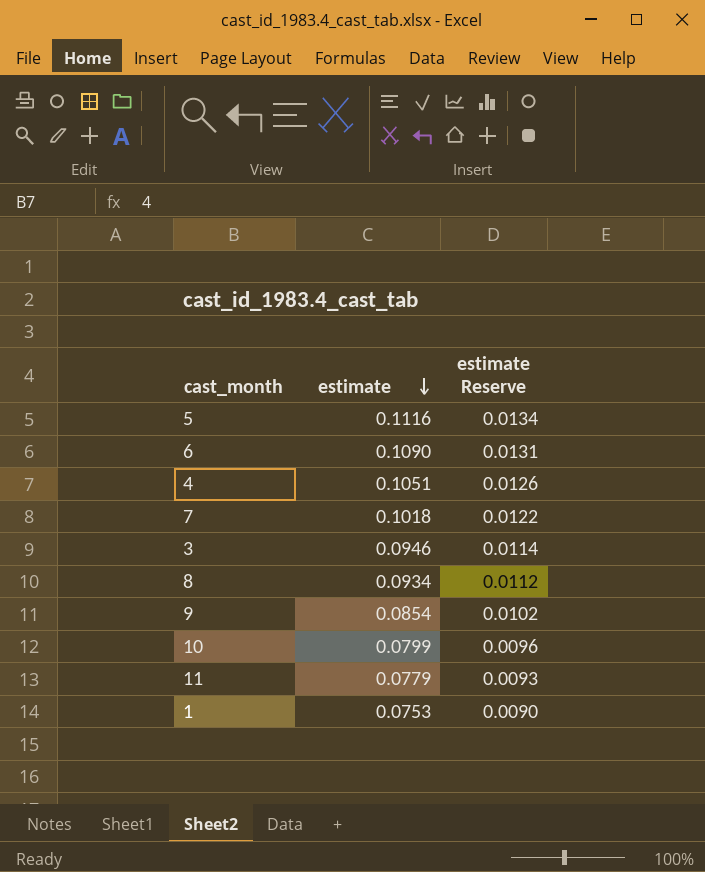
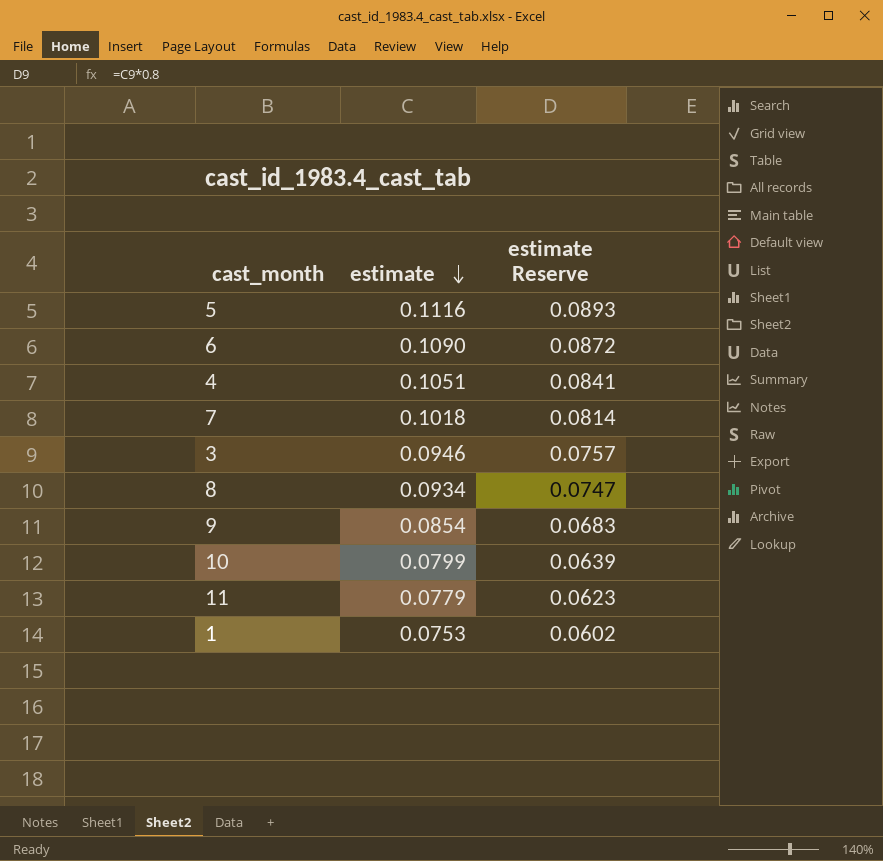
column estimate Reserve | formula: [estimate] * 0.12 -> [estimate] * 0.8

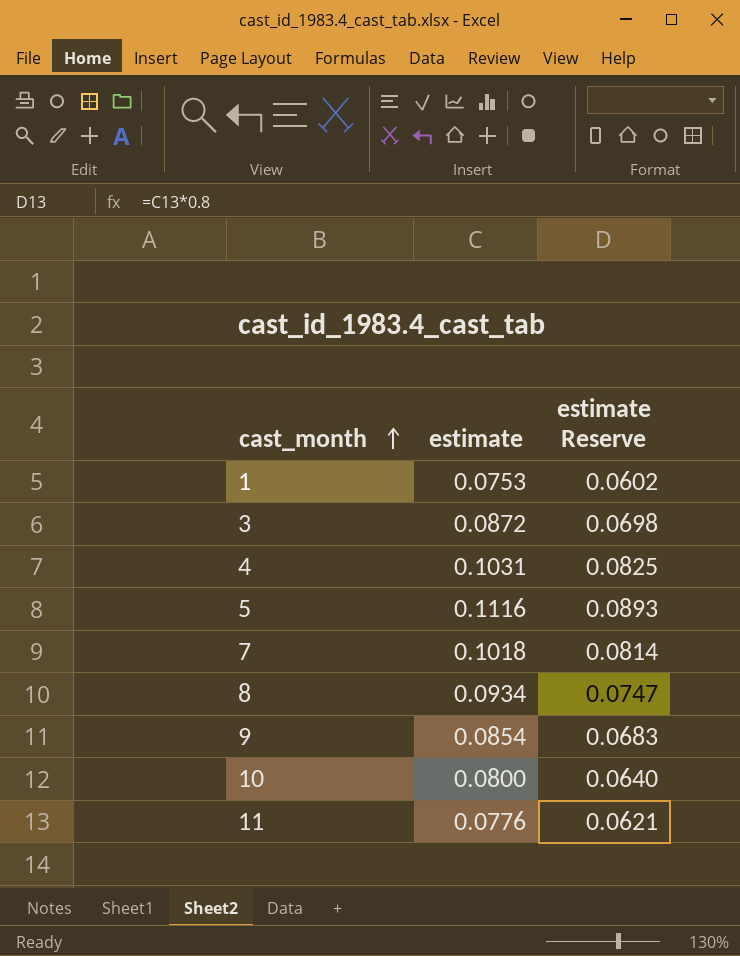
row order: estimate descending -> cast_month ascending
row 6: 0.1090 | 0.0872 -> none
3 | estimate: 0.0946 -> 0.0872
3 | estimate Reserve: 0.0757 -> 0.0698
4 | estimate: 0.1051 -> 0.1031
4 | estimate Reserve: 0.0841 -> 0.0825
10 | estimate: 0.0799 -> 0.0800
10 | estimate Reserve: 0.0639 -> 0.0640
11 | estimate: 0.0779 -> 0.0776
11 | estimate Reserve: 0.0623 -> 0.0621

